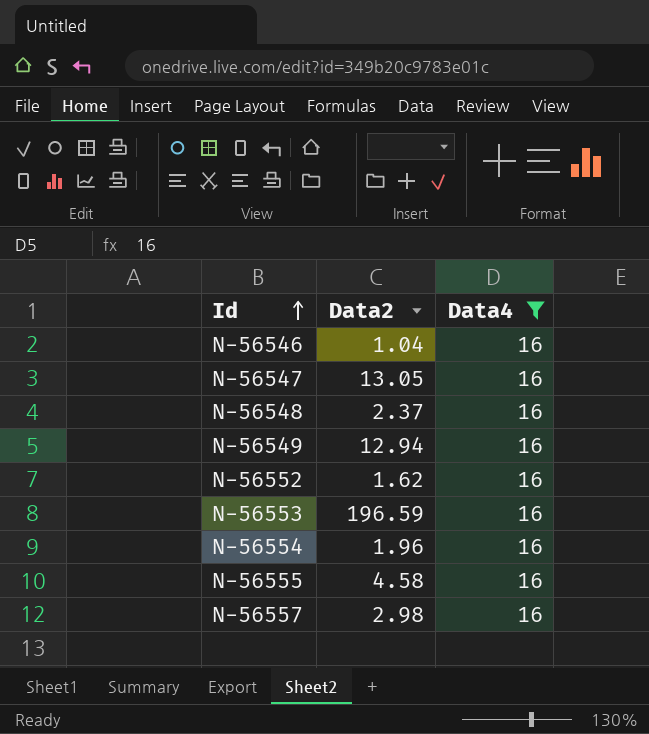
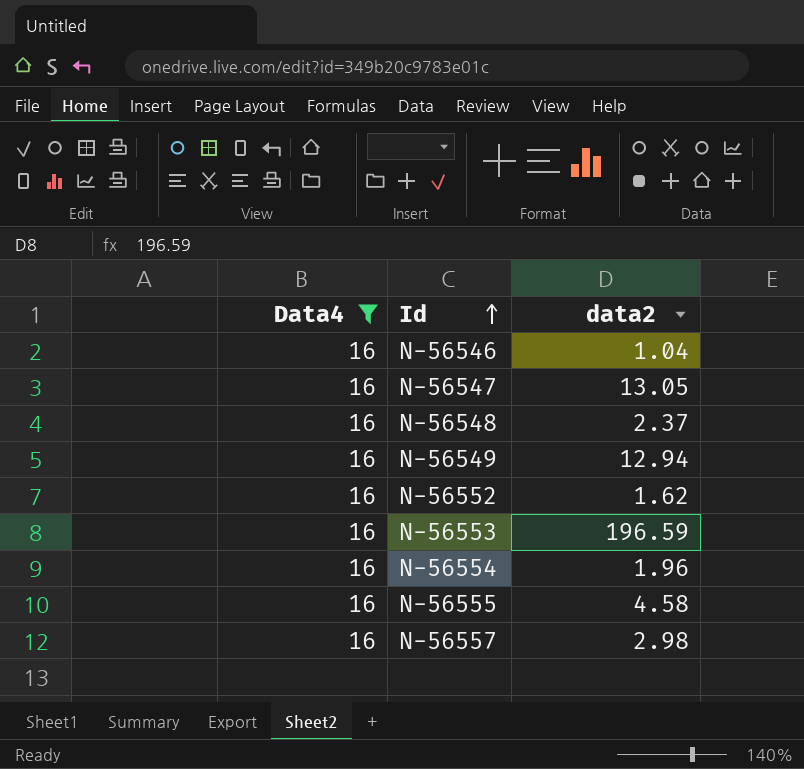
column Data4 | position: 3 -> 1
column name: Data2 -> data2

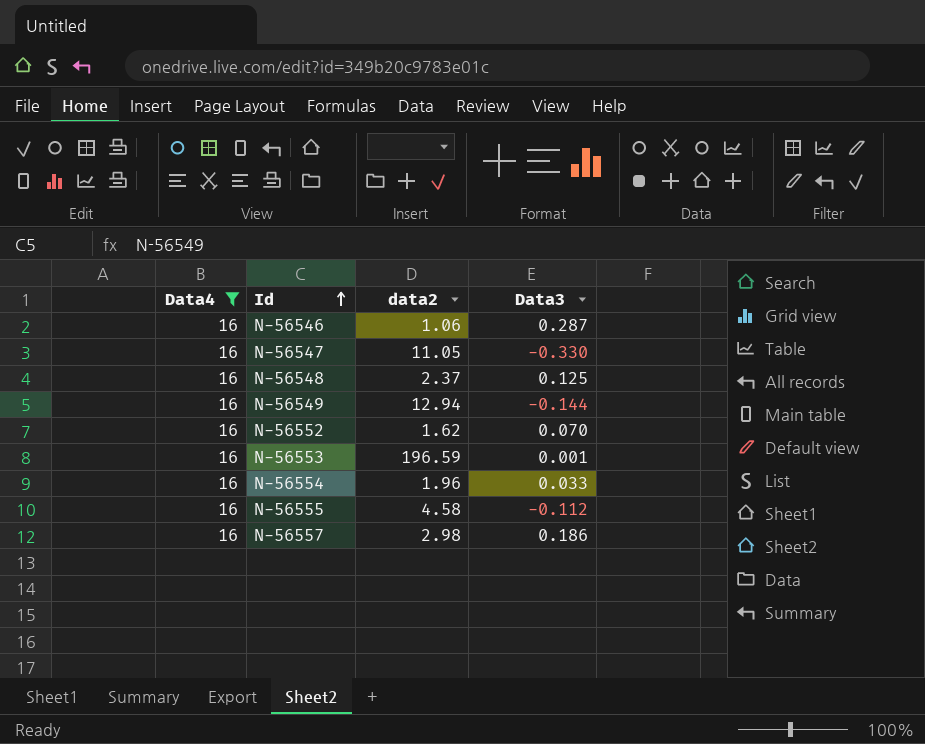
column Data3 | position: none -> 4
N-56546 | data2: 1.04 -> 1.06
N-56547 | data2: 13.05 -> 11.05

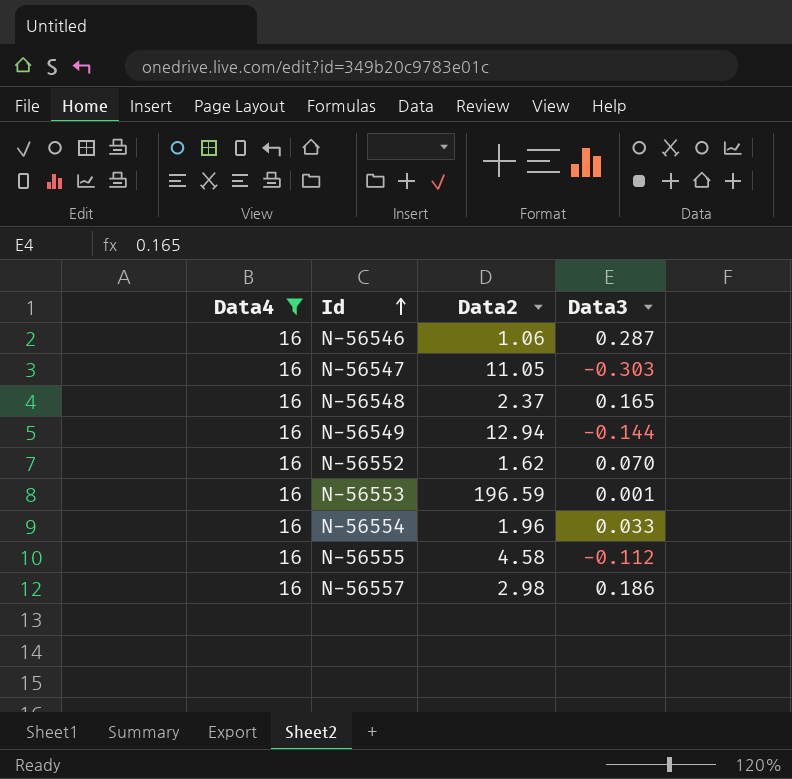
column name: data2 -> Data2
N-56547 | Data3: -0.330 -> -0.303
N-56548 | Data3: 0.125 -> 0.165

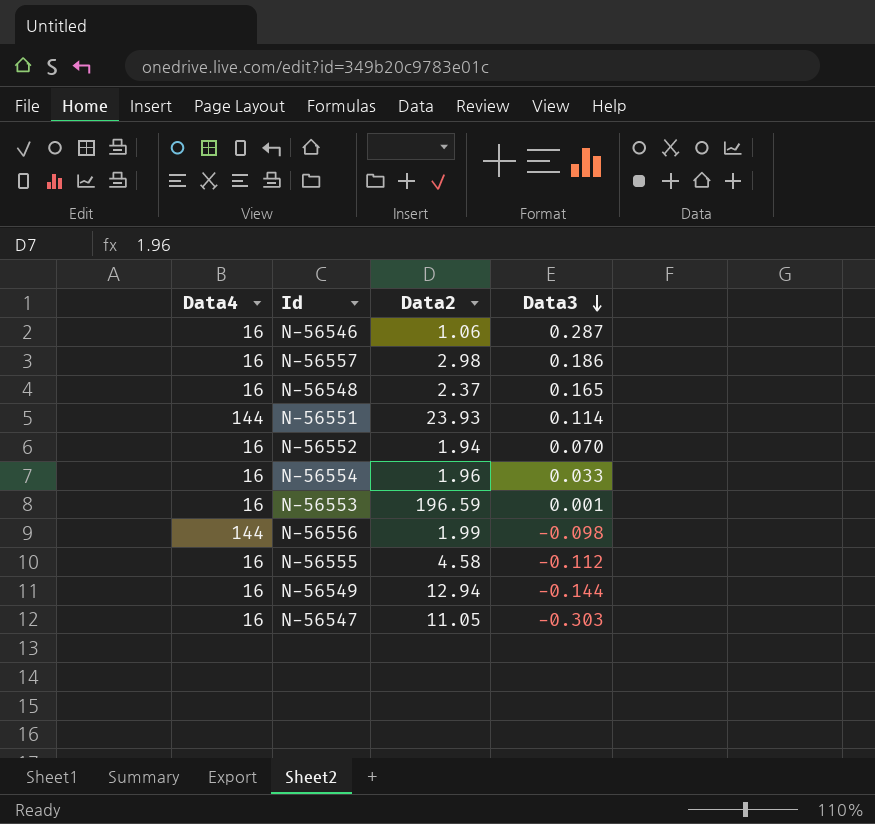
filter: Data4 = 16 -> none
row order: Id ascending -> Data3 descending
N-56552 | Data2: 1.62 -> 1.94

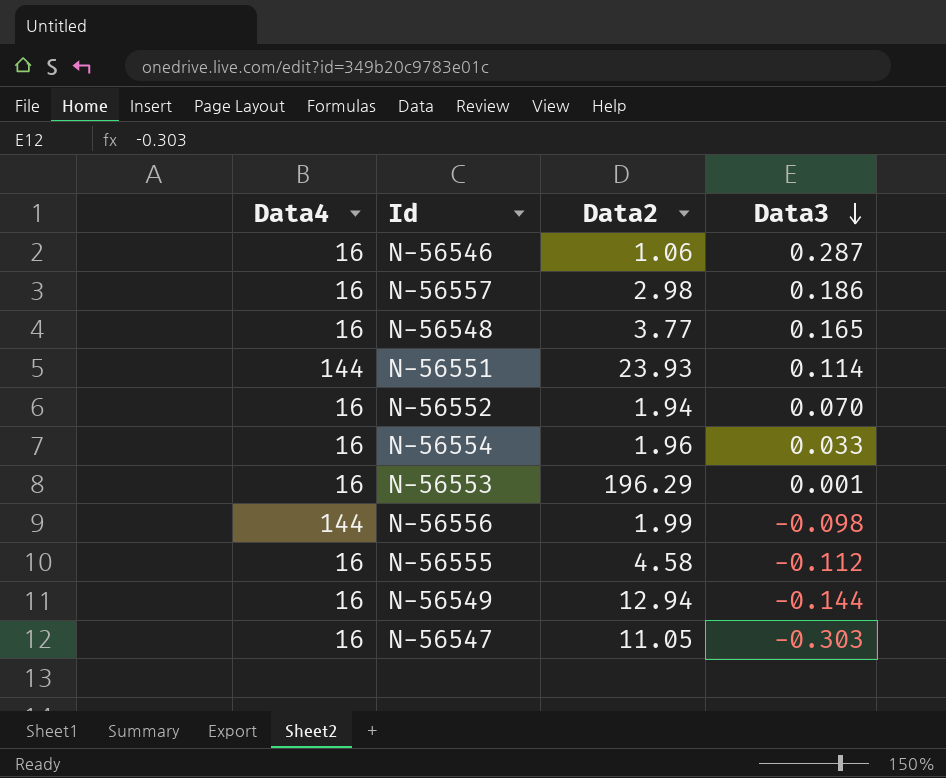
N-56548 | Data2: 2.37 -> 3.77
N-56553 | Data2: 196.59 -> 196.29

